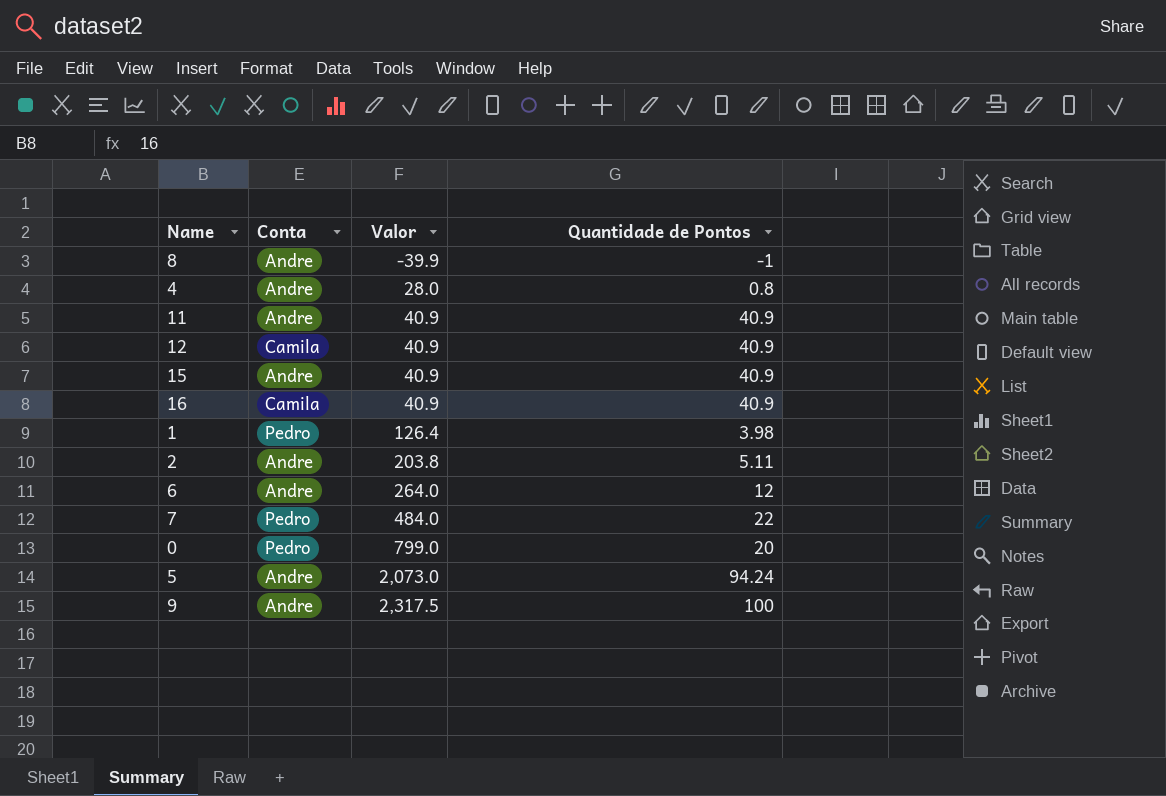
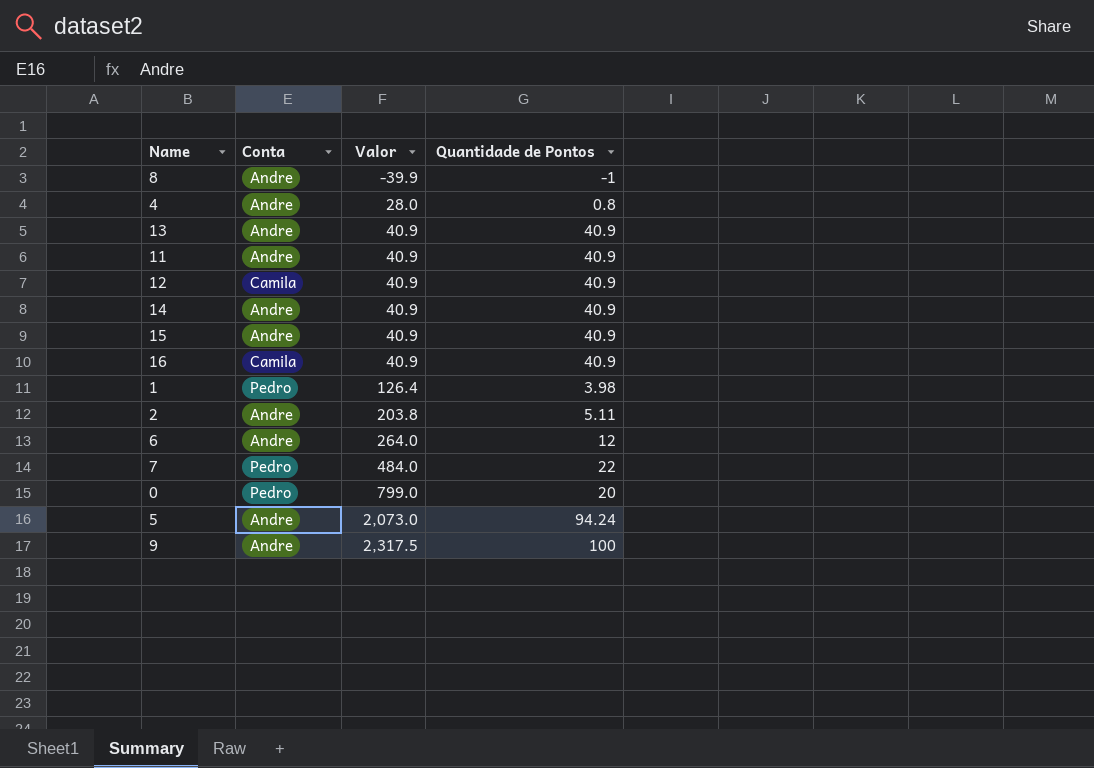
row 13: none -> Andre | 40.9 | 40.9
row 14: none -> Andre | 40.9 | 40.9

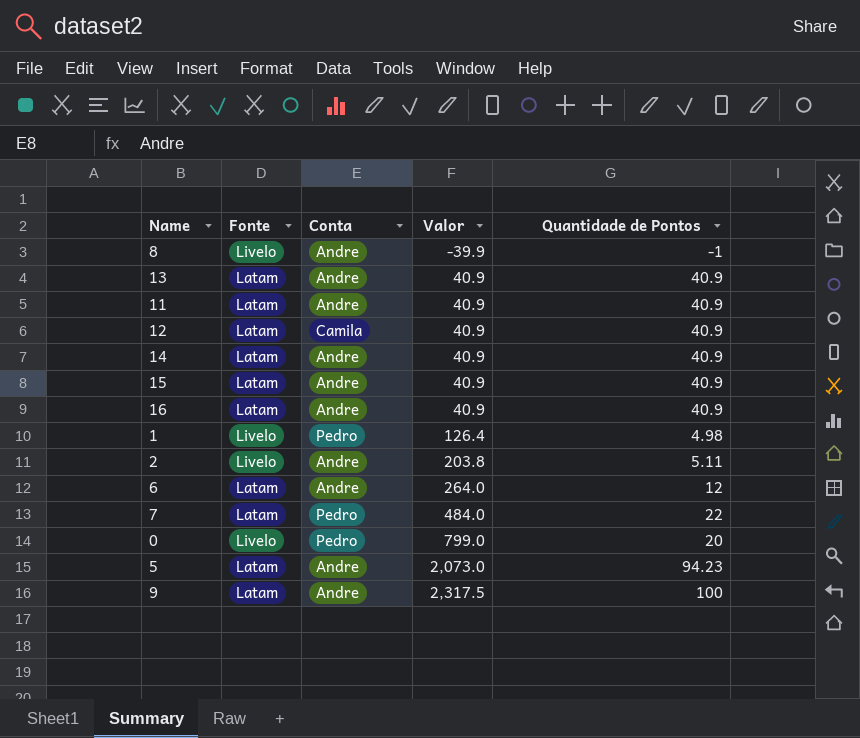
column Fonte | position: none -> 2
row 4: Andre | 28.0 | 0.8 -> none
16 | Conta: Camila -> Andre
1 | Quantidade de Pontos: 3.98 -> 4.98
5 | Quantidade de Pontos: 94.24 -> 94.23

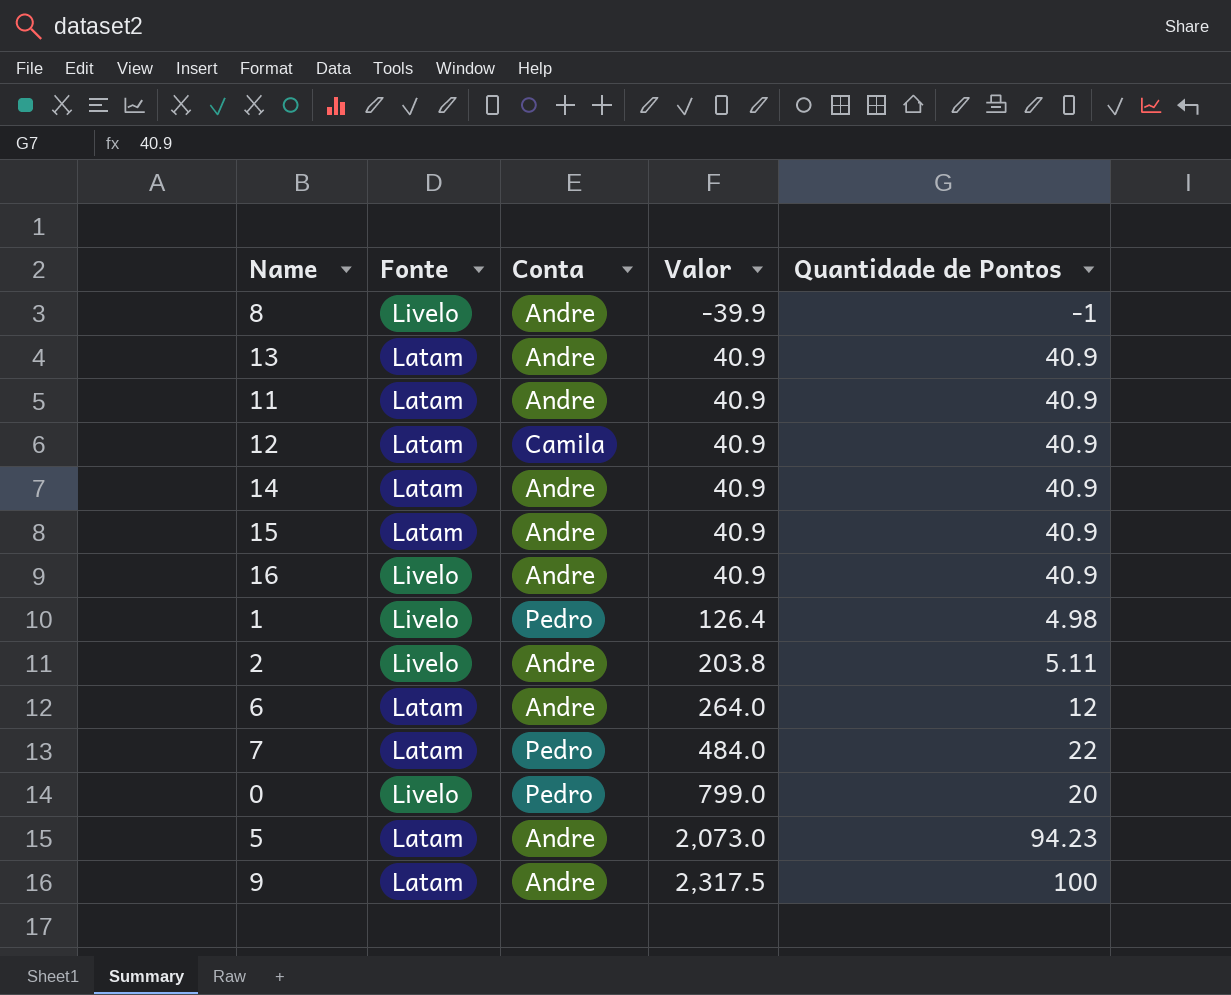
16 | Fonte: Latam -> Livelo

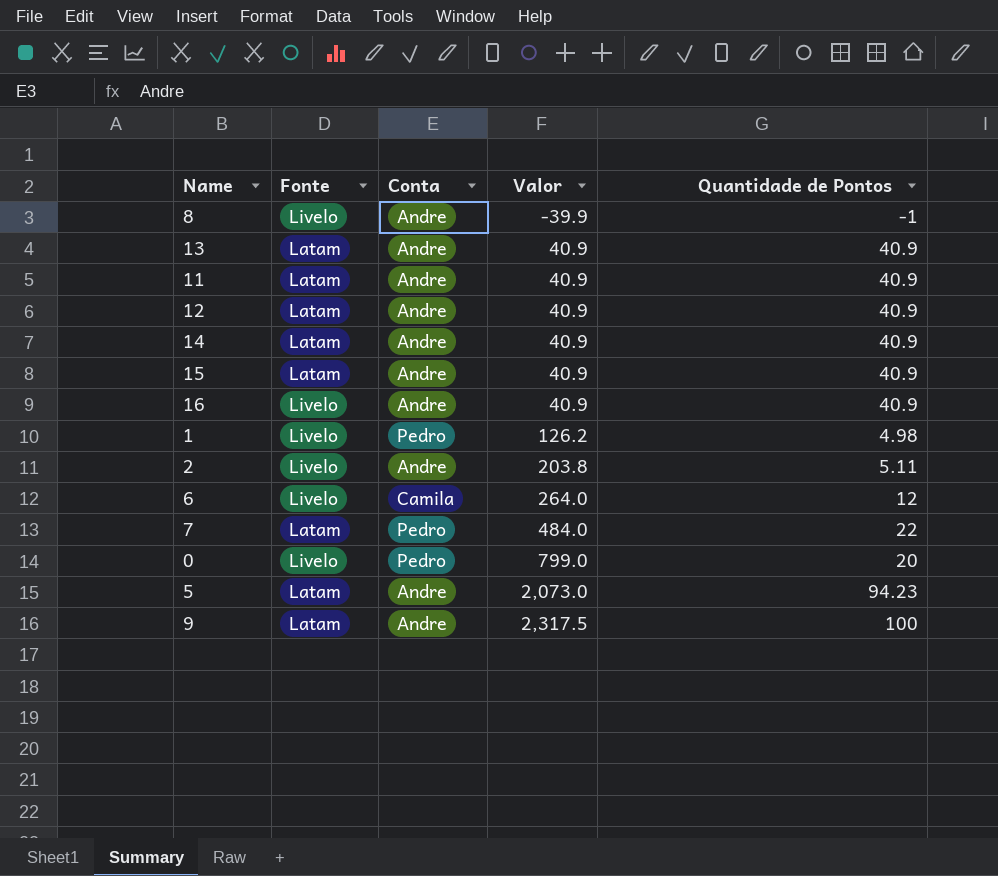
12 | Conta: Camila -> Andre
1 | Valor: 126.4 -> 126.2
6 | Fonte: Latam -> Livelo
6 | Conta: Andre -> Camila

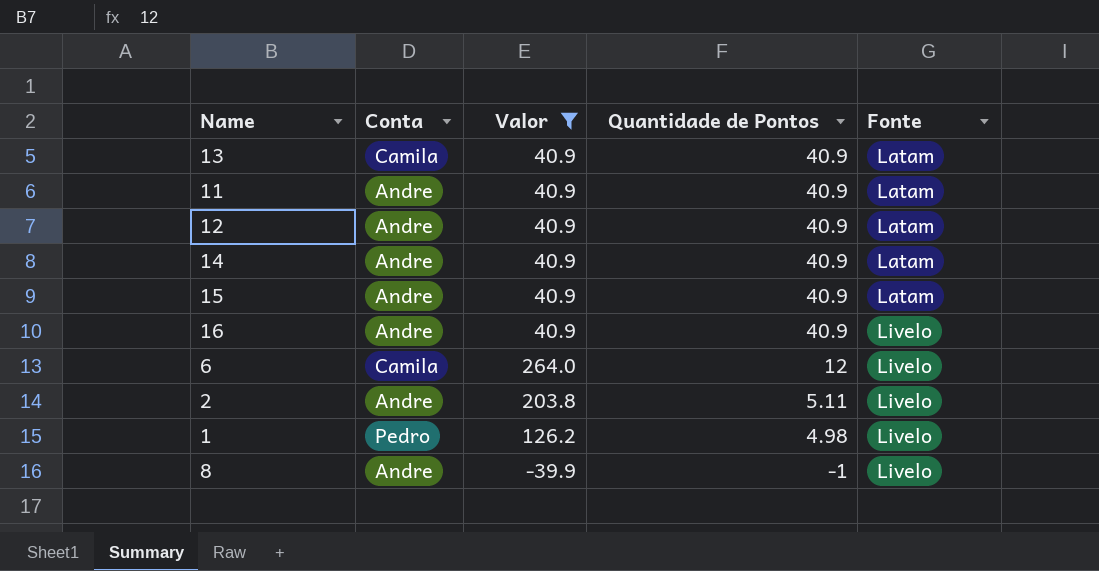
filter: none -> Valor <= 264.0
row order: Valor ascending -> Quantidade de Pontos descending
column Fonte | position: 2 -> 5
13 | Conta: Andre -> Camila

